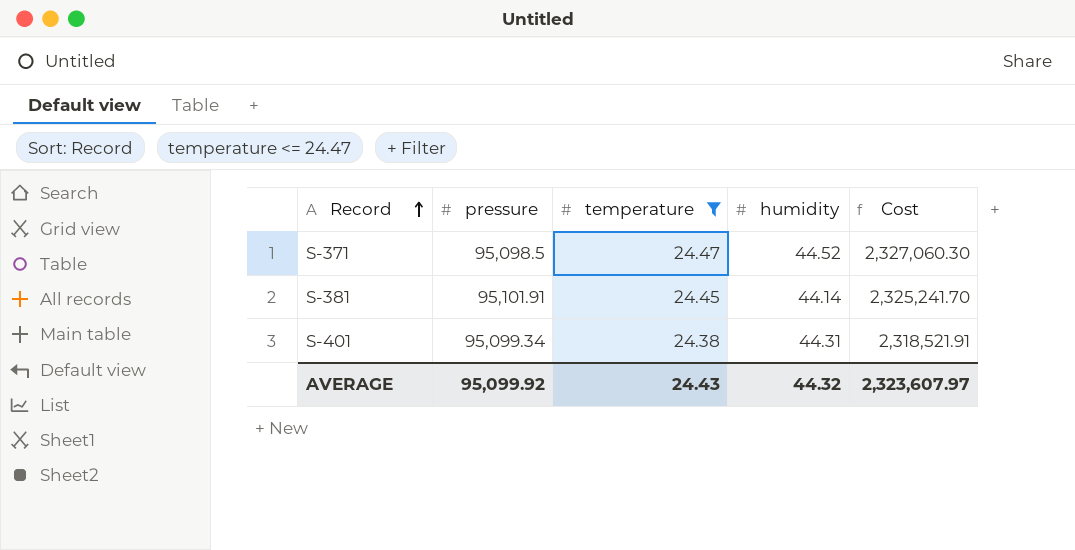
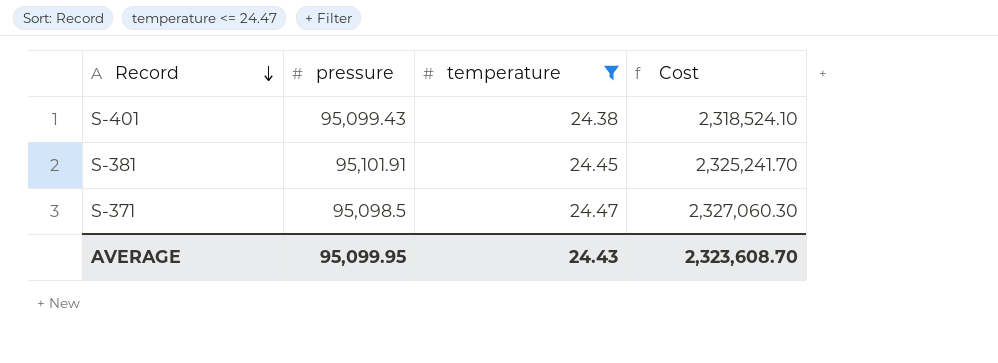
row order: Record ascending -> Record descending
column humidity | position: 4 -> none
S-401 | pressure: 95,099.34 -> 95,099.43
S-401 | Cost: 2,318,521.91 -> 2,318,524.10
AVERAGE | pressure: 95,099.92 -> 95,099.95
AVERAGE | Cost: 2,323,607.97 -> 2,323,608.70

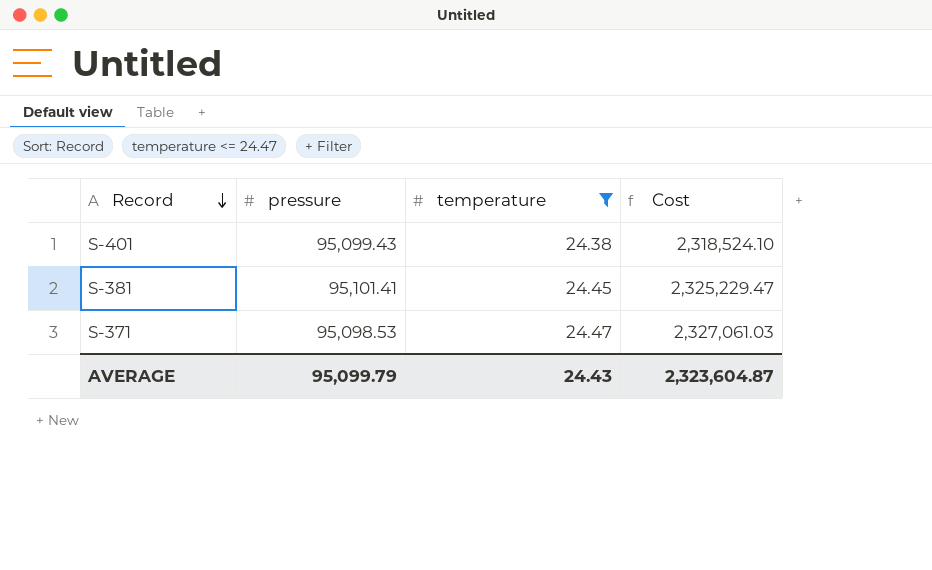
S-381 | pressure: 95,101.91 -> 95,101.41
S-381 | Cost: 2,325,241.70 -> 2,325,229.47
S-371 | pressure: 95,098.5 -> 95,098.53
S-371 | Cost: 2,327,060.30 -> 2,327,061.03
AVERAGE | pressure: 95,099.95 -> 95,099.79
AVERAGE | Cost: 2,323,608.70 -> 2,323,604.87

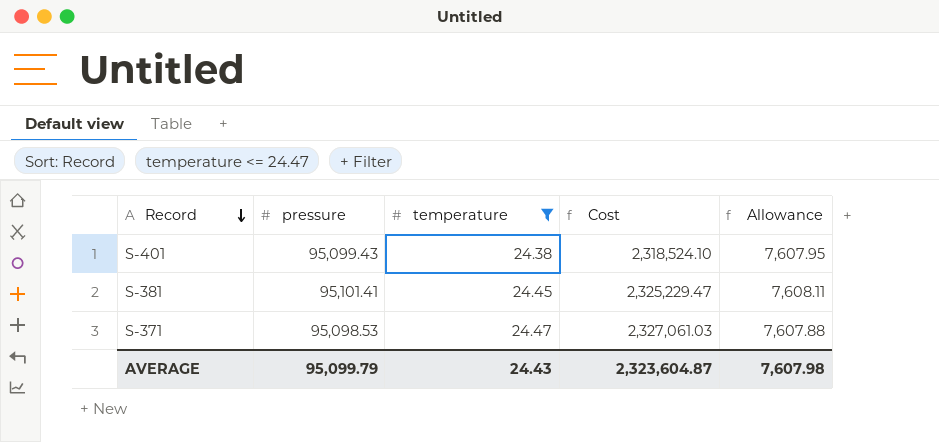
column Allowance | formula: none -> [pressure] * 0.08

